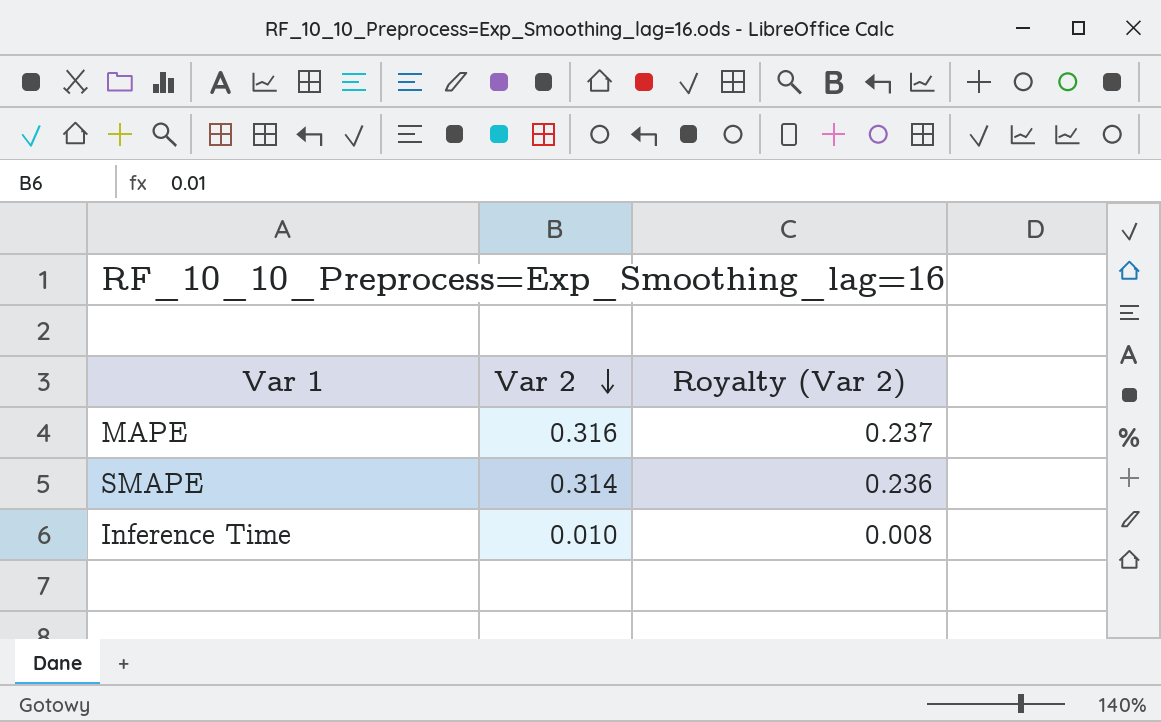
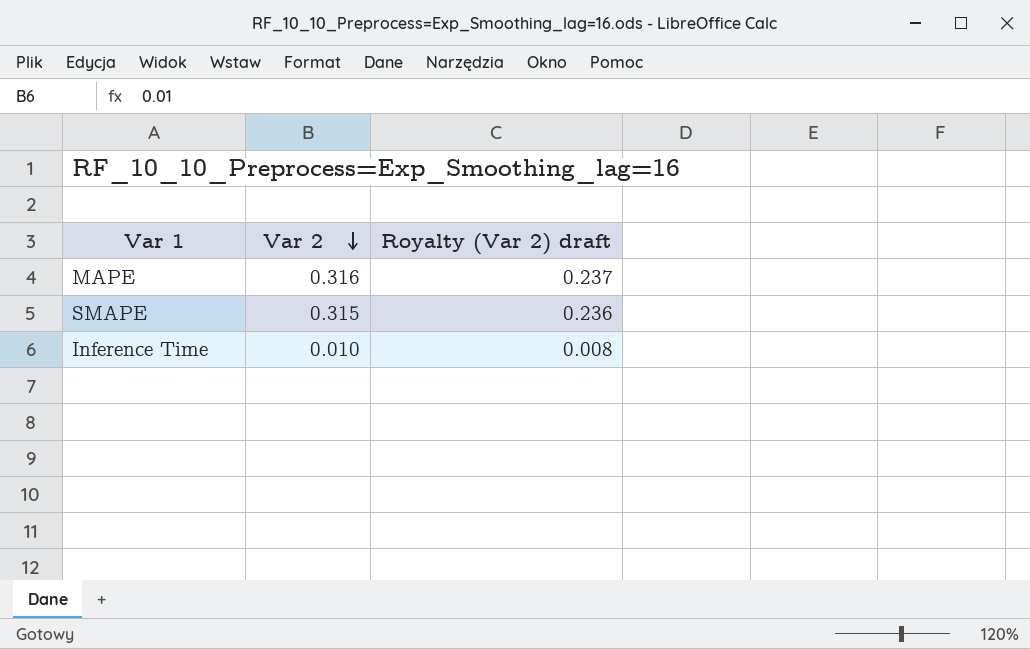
column name: Royalty (Var 2) -> Royalty (Var 2) draft
SMAPE | Var 2: 0.314 -> 0.315

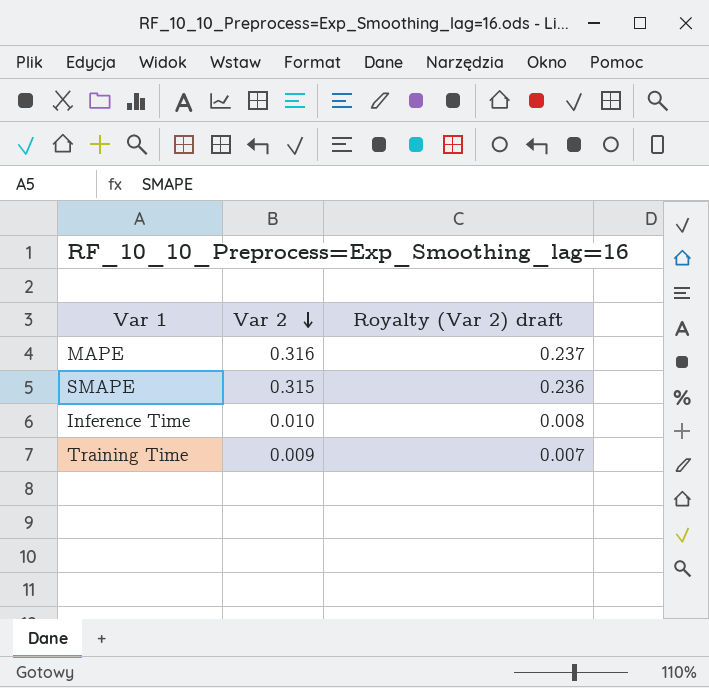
row Training Time: none -> 0.009 | 0.007

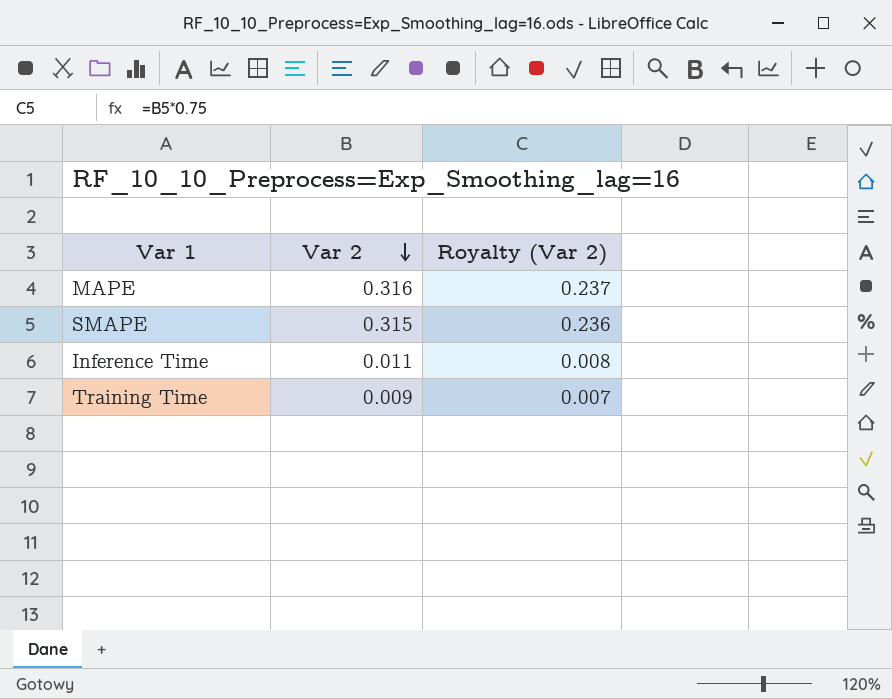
column name: Royalty (Var 2) draft -> Royalty (Var 2)
Inference Time | Var 2: 0.010 -> 0.011

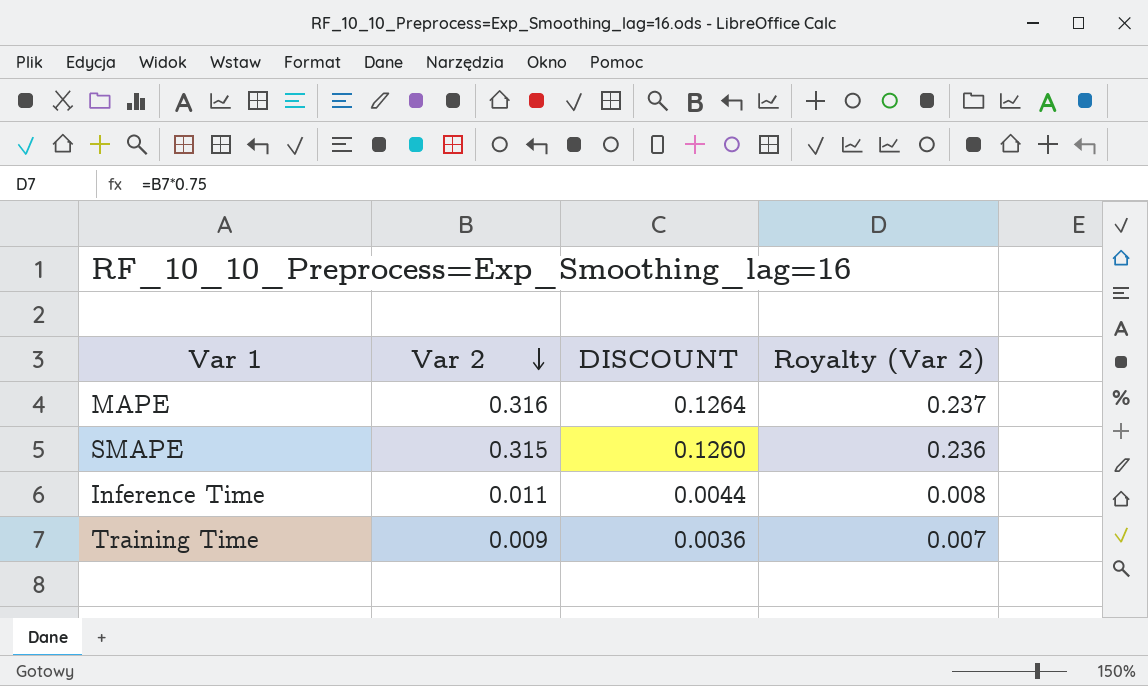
column DISCOUNT | formula: none -> [Var 2] * 0.4

